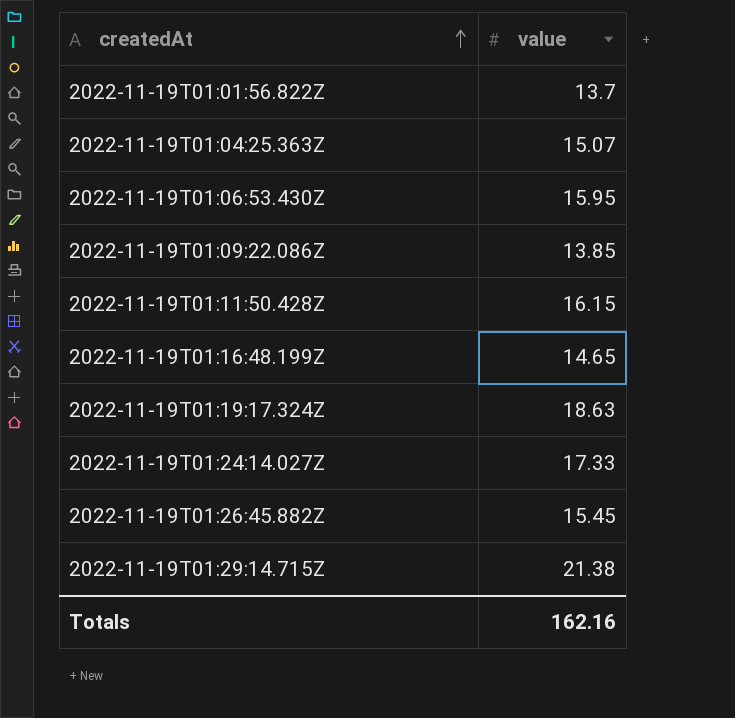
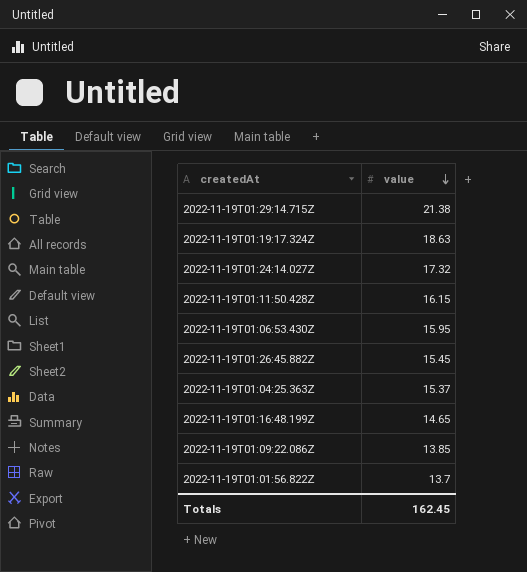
row order: createdAt ascending -> value descending
2022-11-19T01:24:14.027Z | value: 17.33 -> 17.32
2022-11-19T01:04:25.363Z | value: 15.07 -> 15.37
Totals | value: 162.16 -> 162.45

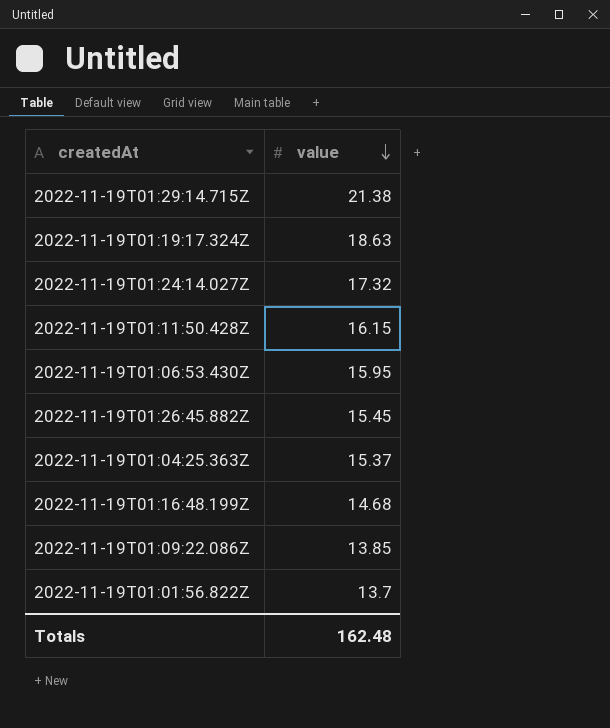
2022-11-19T01:16:48.199Z | value: 14.65 -> 14.68
Totals | value: 162.45 -> 162.48

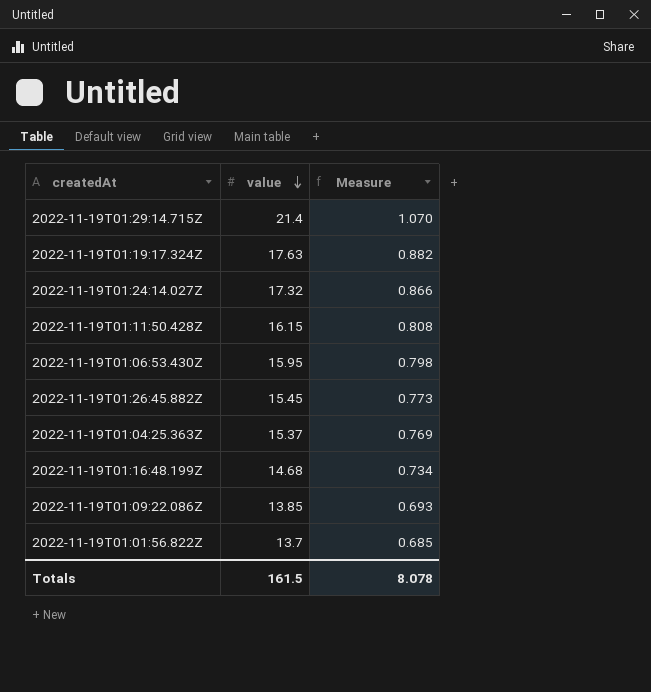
column Measure | formula: none -> [value] * 0.05
2022-11-19T01:29:14.715Z | value: 21.38 -> 21.4
2022-11-19T01:19:17.324Z | value: 18.63 -> 17.63
Totals | value: 162.48 -> 161.5

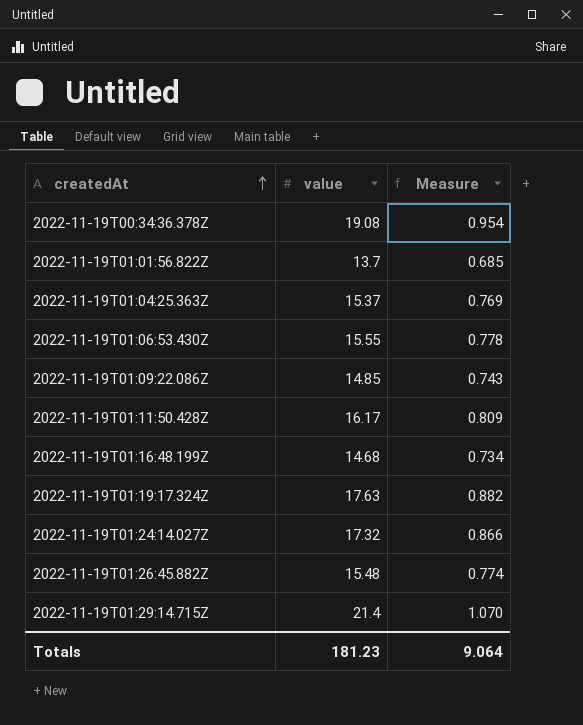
row order: value descending -> createdAt ascending
row 2022-11-19T00:34:36.378Z: none -> 19.08 | 0.954
2022-11-19T01:06:53.430Z | value: 15.95 -> 15.55
2022-11-19T01:06:53.430Z | Measure: 0.798 -> 0.778
2022-11-19T01:09:22.086Z | value: 13.85 -> 14.85
2022-11-19T01:09:22.086Z | Measure: 0.693 -> 0.743
2022-11-19T01:11:50.428Z | value: 16.15 -> 16.17
2022-11-19T01:11:50.428Z | Measure: 0.808 -> 0.809
2022-11-19T01:26:45.882Z | value: 15.45 -> 15.48
2022-11-19T01:26:45.882Z | Measure: 0.773 -> 0.774
Totals | value: 161.5 -> 181.23
Totals | Measure: 8.078 -> 9.064

